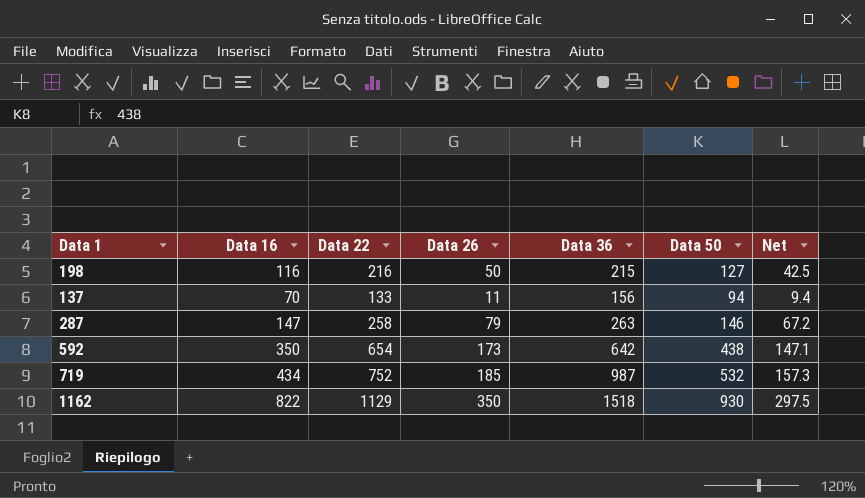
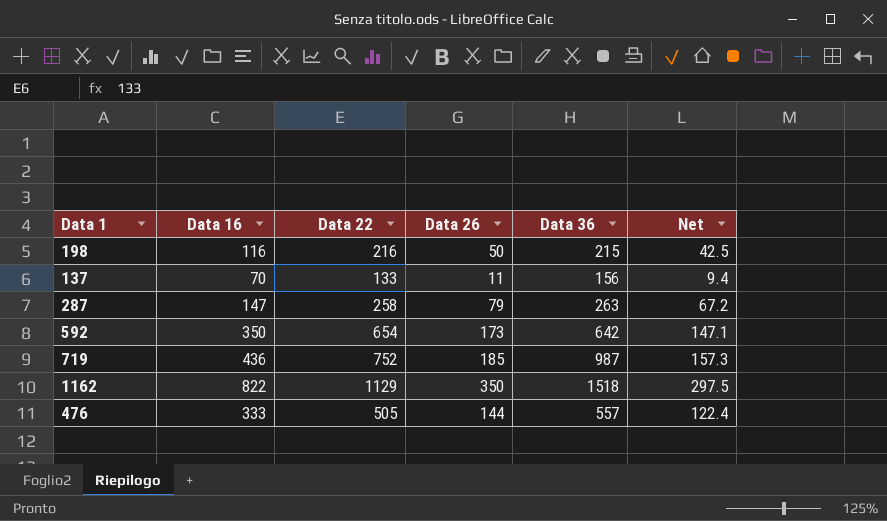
column Data 50 | position: 6 -> none
719 | Data 16: 434 -> 436
row 476: none -> 333 | 505 | 144 | 557 | 122.4

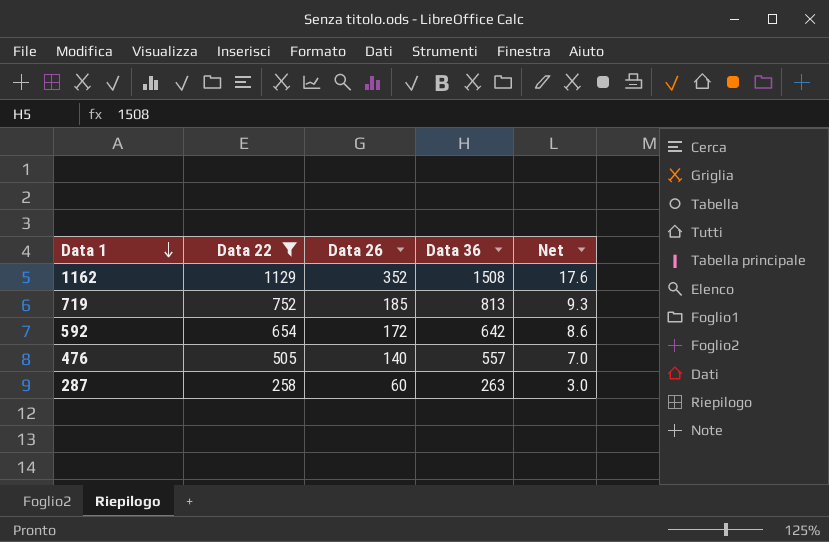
filter: none -> Data 22 >= 258
row order: none -> Data 1 descending
column Data 16 | position: 2 -> none
column Net | formula: [Data 26] * 0.85 -> [Data 26] * 0.05
1162 | Data 26: 350 -> 352
1162 | Data 36: 1518 -> 1508
719 | Data 36: 987 -> 813
592 | Data 26: 173 -> 172
476 | Data 26: 144 -> 140
287 | Data 26: 79 -> 60

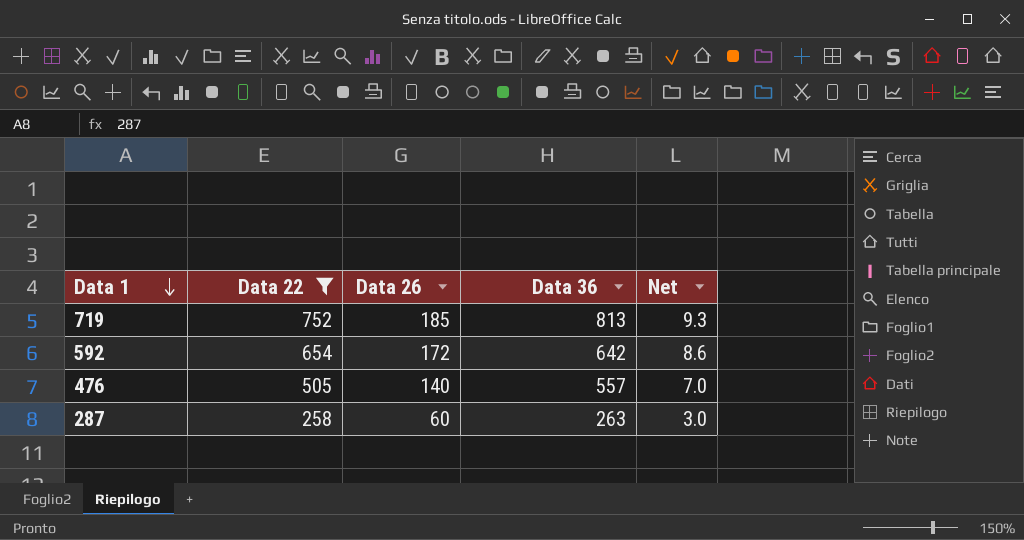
row 1162: 1129 | 352 | 1508 | 17.6 -> none

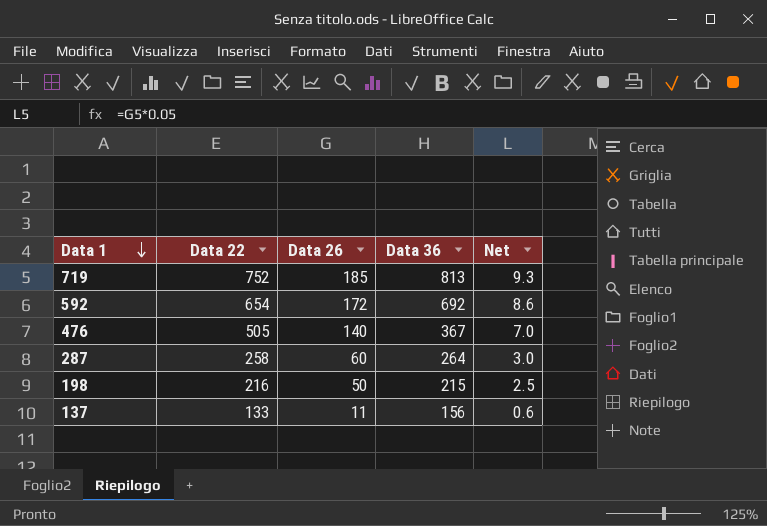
filter: Data 22 >= 258 -> none
592 | Data 36: 642 -> 692
476 | Data 36: 557 -> 367
287 | Data 36: 263 -> 264

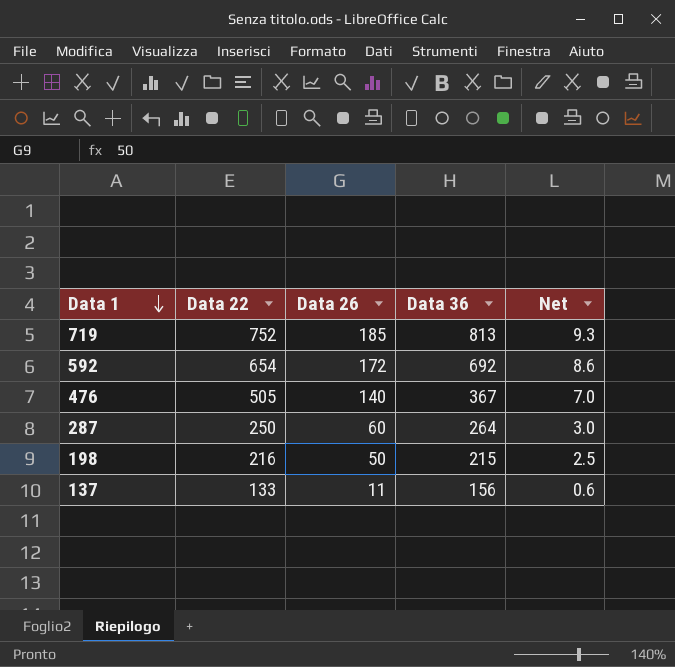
287 | Data 22: 258 -> 250

